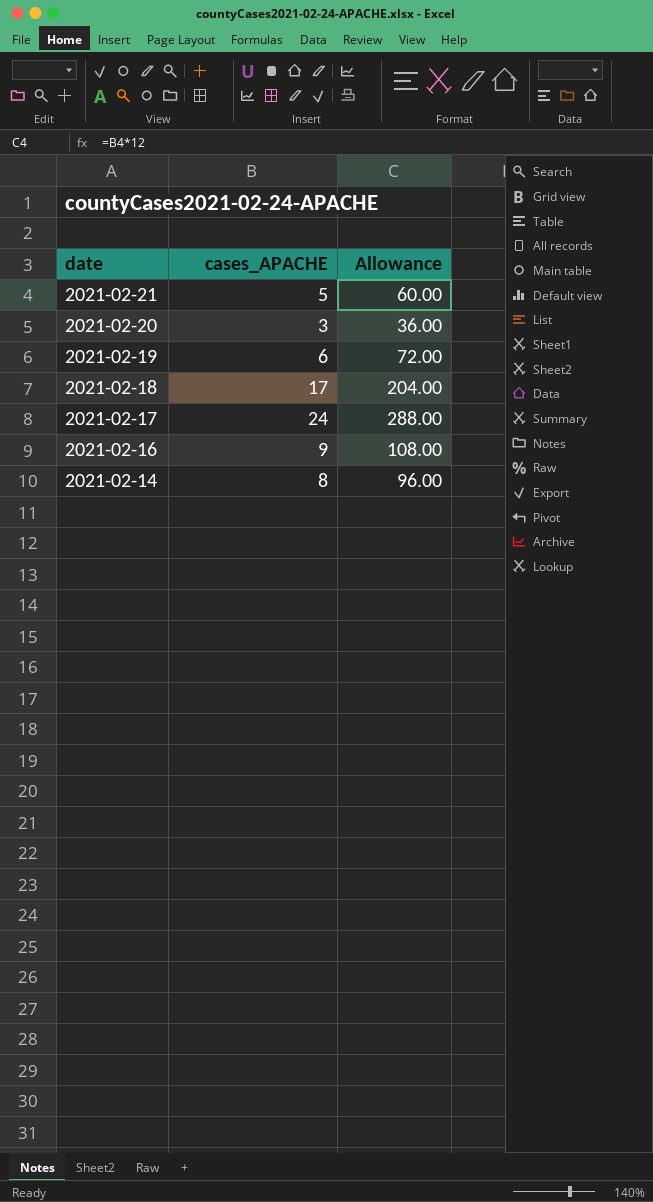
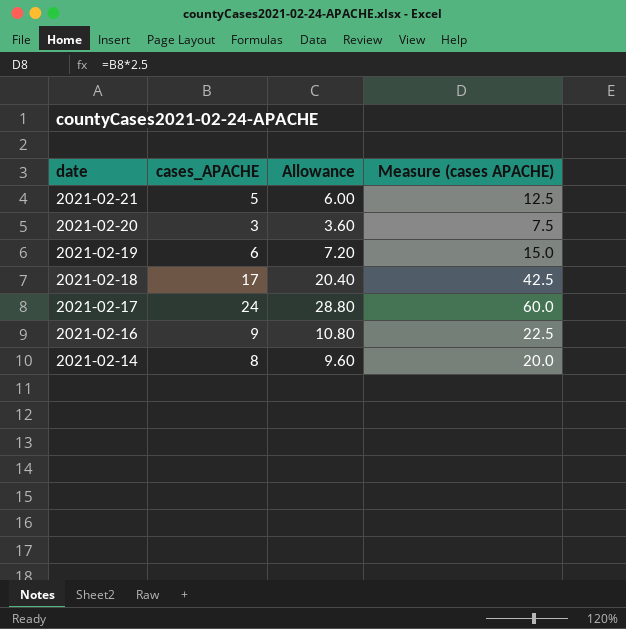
column Allowance | formula: [cases_APACHE] * 12 -> [cases_APACHE] * 1.2
column Measure (cases APACHE) | formula: none -> [cases_APACHE] * 2.5

